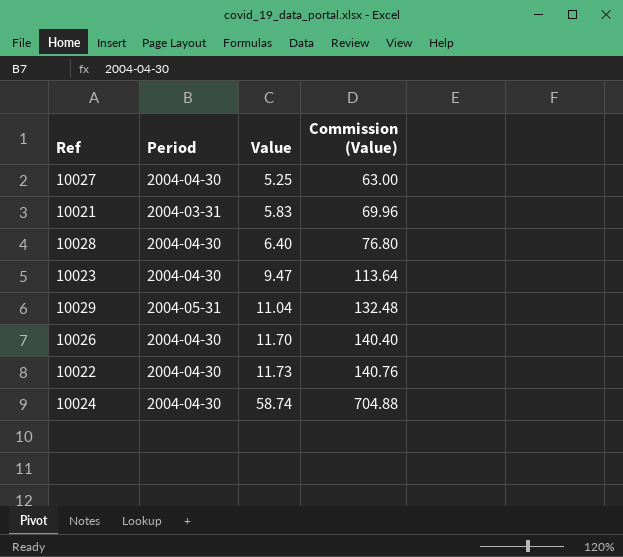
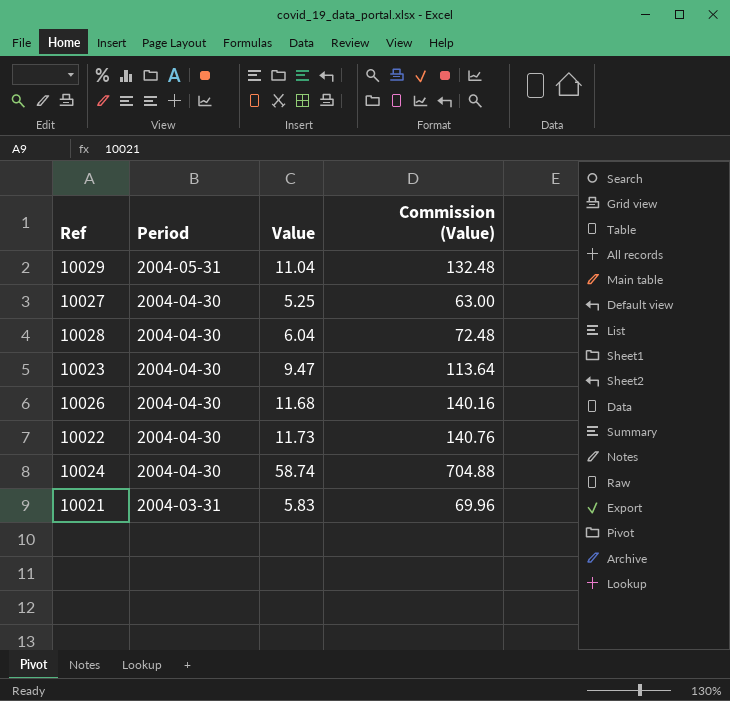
row order: Value ascending -> Period descending
10028 | Value: 6.40 -> 6.04
10028 | Commission (Value): 76.80 -> 72.48
10026 | Value: 11.70 -> 11.68
10026 | Commission (Value): 140.40 -> 140.16

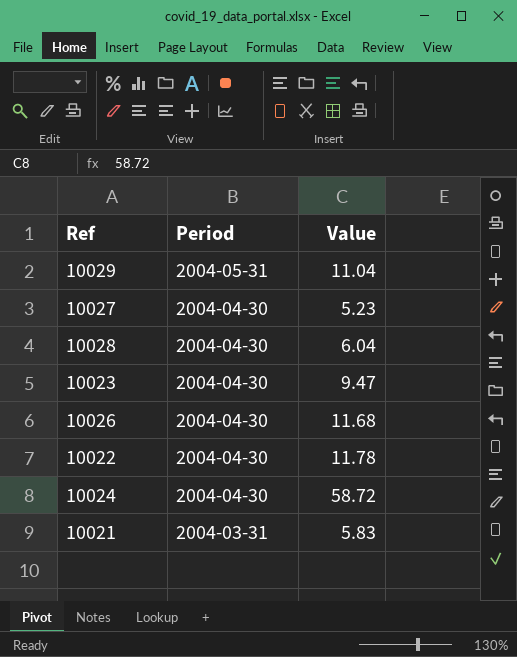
column Commission (Value) | formula: [Value] * 12 -> none
10027 | Value: 5.25 -> 5.23
10022 | Value: 11.73 -> 11.78
10024 | Value: 58.74 -> 58.72

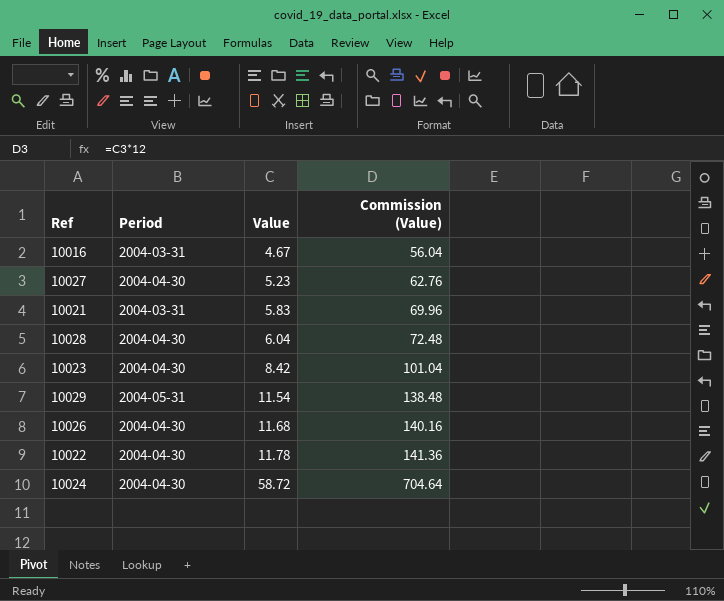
row order: Period descending -> Value ascending
column Commission (Value) | formula: none -> [Value] * 12
row 10016: none -> 2004-03-31 | 4.67 | 56.04
10023 | Value: 9.47 -> 8.42
10029 | Value: 11.04 -> 11.54

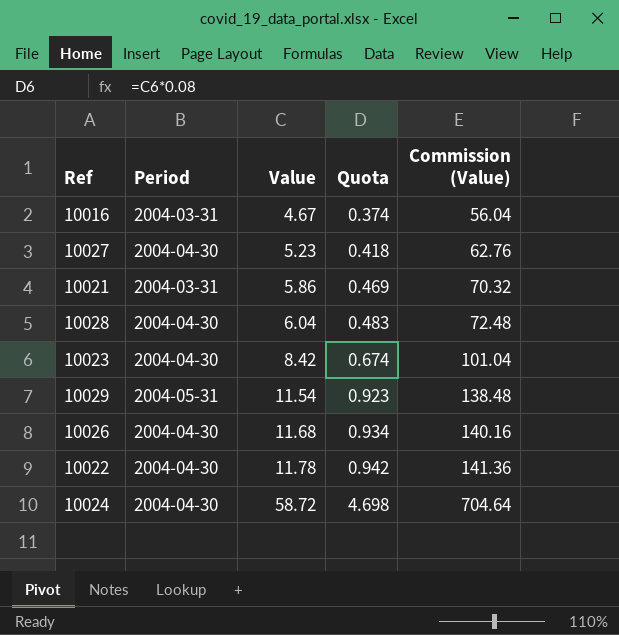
column Quota | formula: none -> [Value] * 0.08
10021 | Value: 5.83 -> 5.86
10021 | Commission (Value): 69.96 -> 70.32

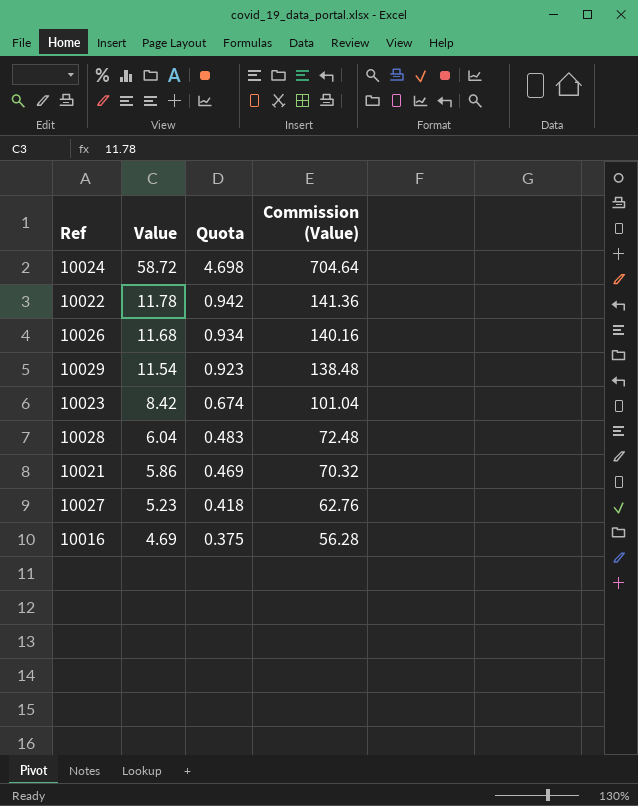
row order: Value ascending -> Value descending
column Period | position: 2 -> none
10016 | Value: 4.67 -> 4.69
10016 | Quota: 0.374 -> 0.375
10016 | Commission (Value): 56.04 -> 56.28

